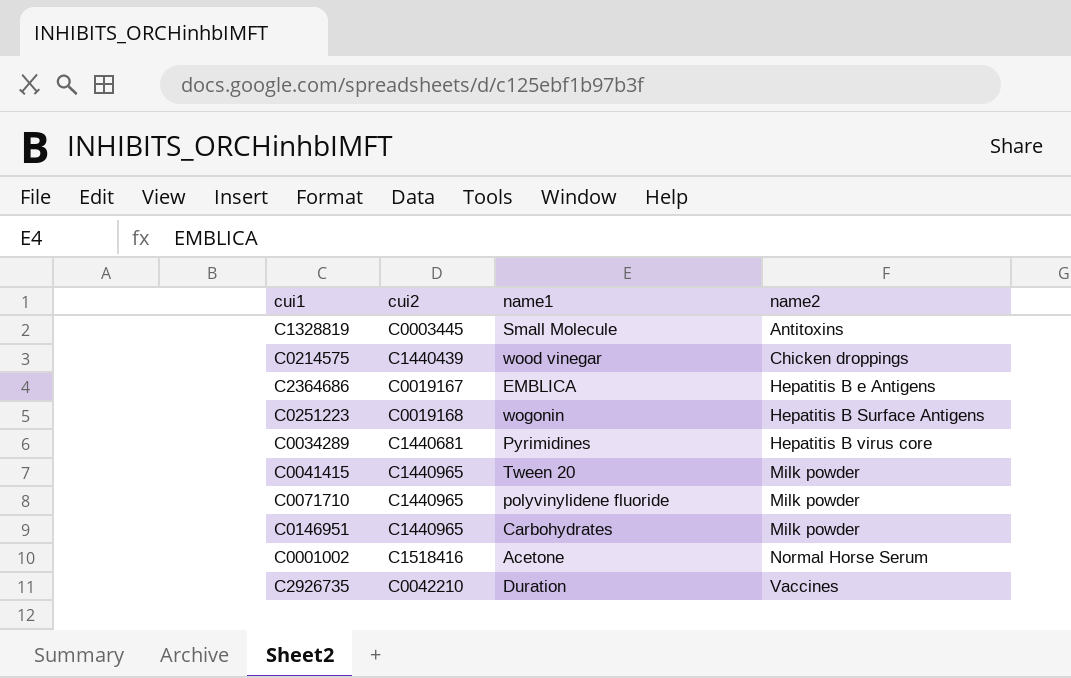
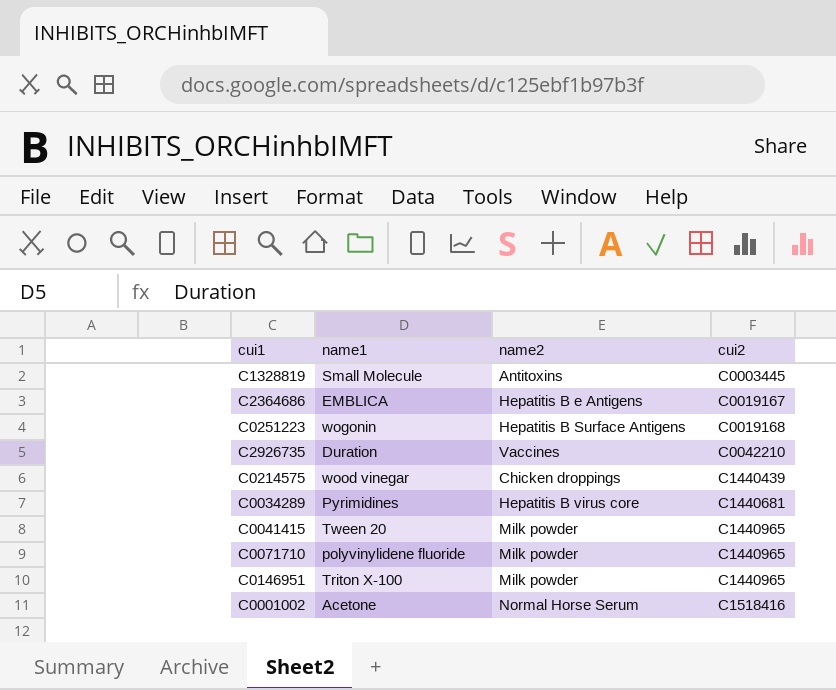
row order: name2 ascending -> cui2 ascending
column cui2 | position: 2 -> 4
C0146951 | name1: Carbohydrates -> Triton X-100

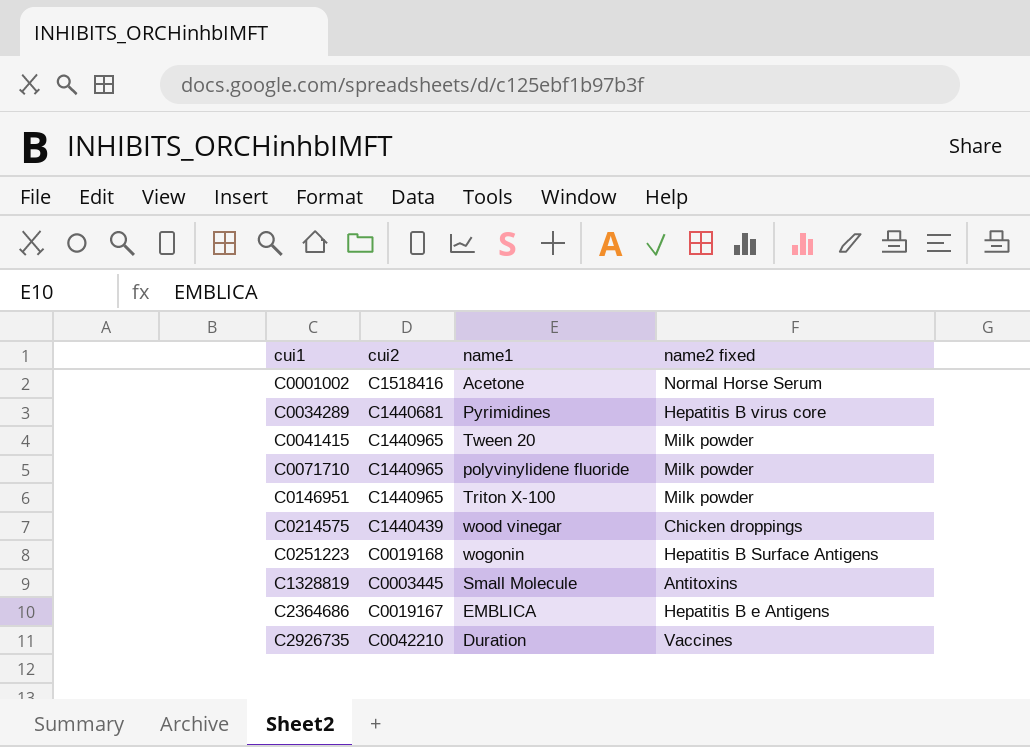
row order: cui2 ascending -> cui1 ascending
column cui2 | position: 4 -> 2
column name: name2 -> name2 fixed

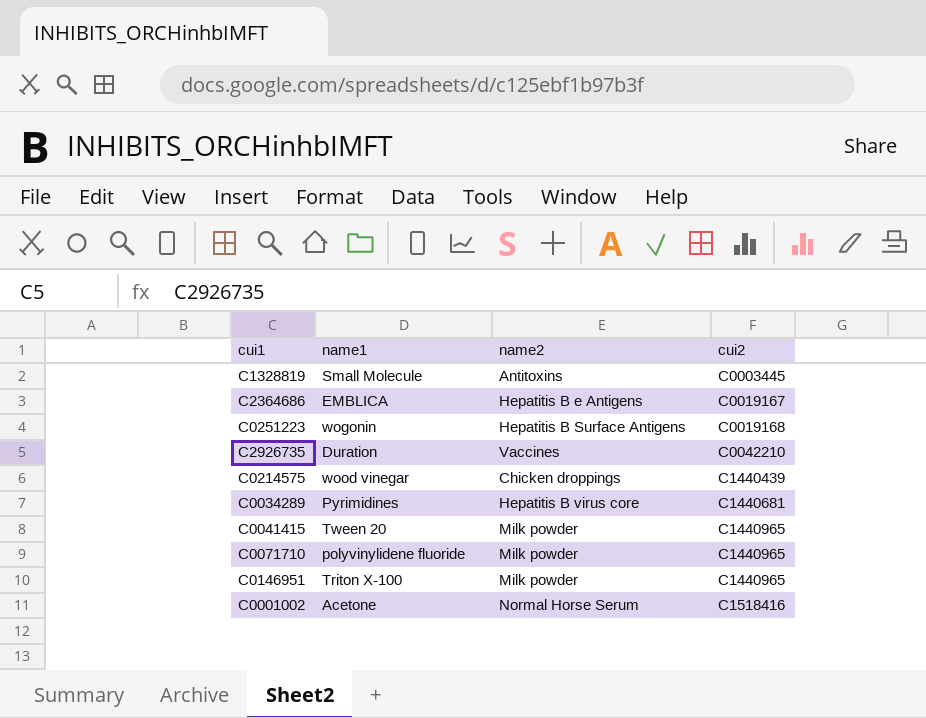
row order: cui1 ascending -> cui2 ascending
column name: name2 fixed -> name2
column cui2 | position: 2 -> 4

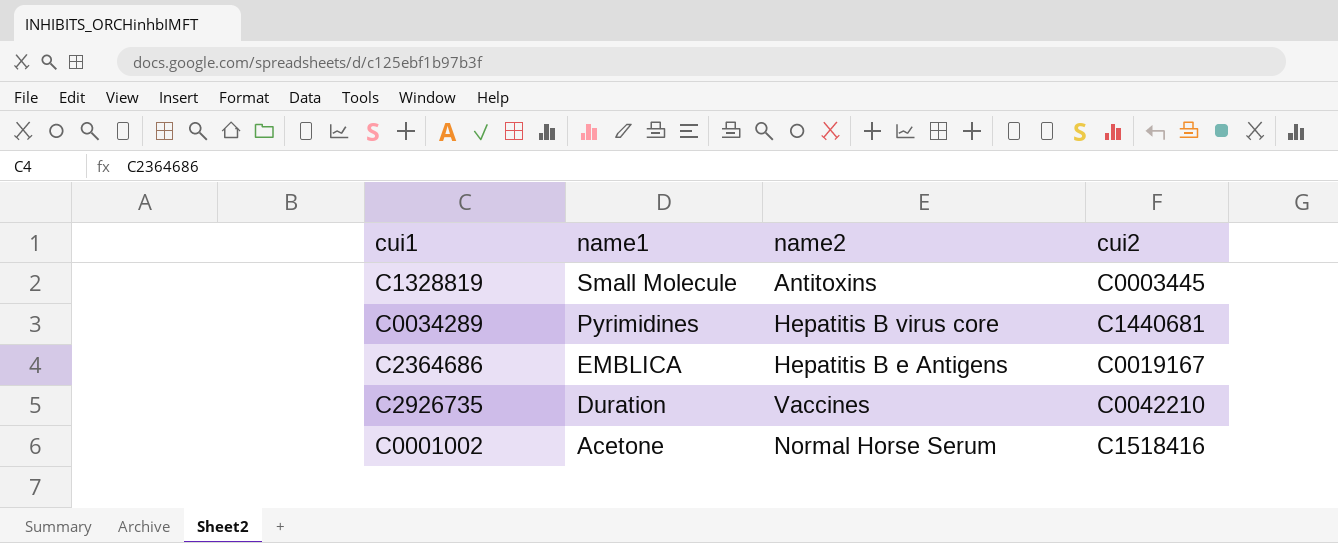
row order: cui2 ascending -> name1 descending
row C0251223: wogonin | Hepatitis B Surface Antigens | C0019168 -> none
row C0214575: wood vinegar | Chicken droppings | C1440439 -> none
row C0041415: Tween 20 | Milk powder | C1440965 -> none
row C0071710: polyvinylidene fluoride | Milk powder | C1440965 -> none
row C0146951: Triton X-100 | Milk powder | C1440965 -> none

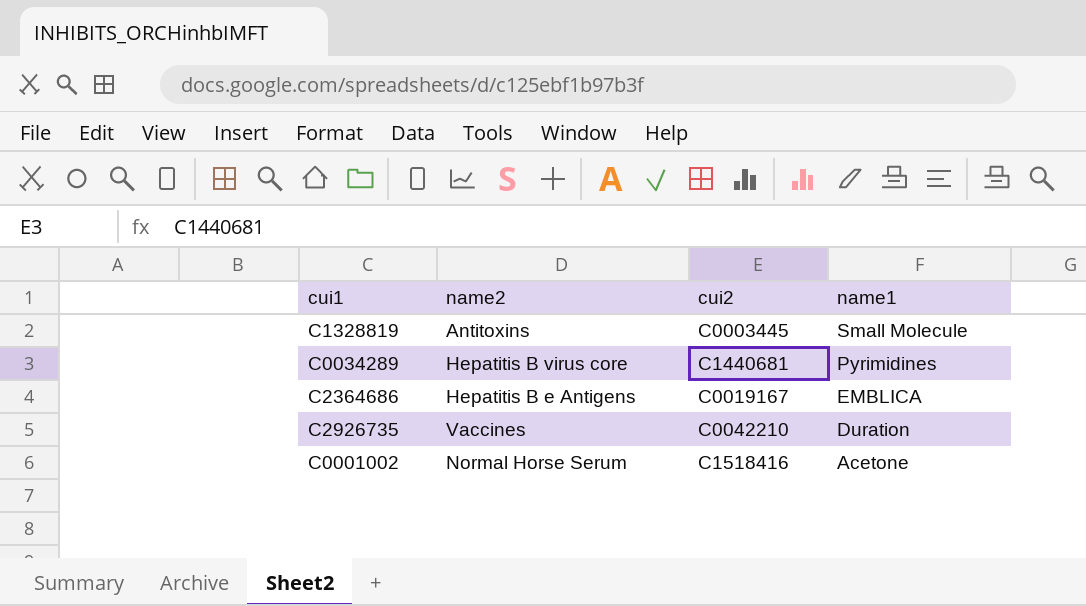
column name1 | position: 2 -> 4

